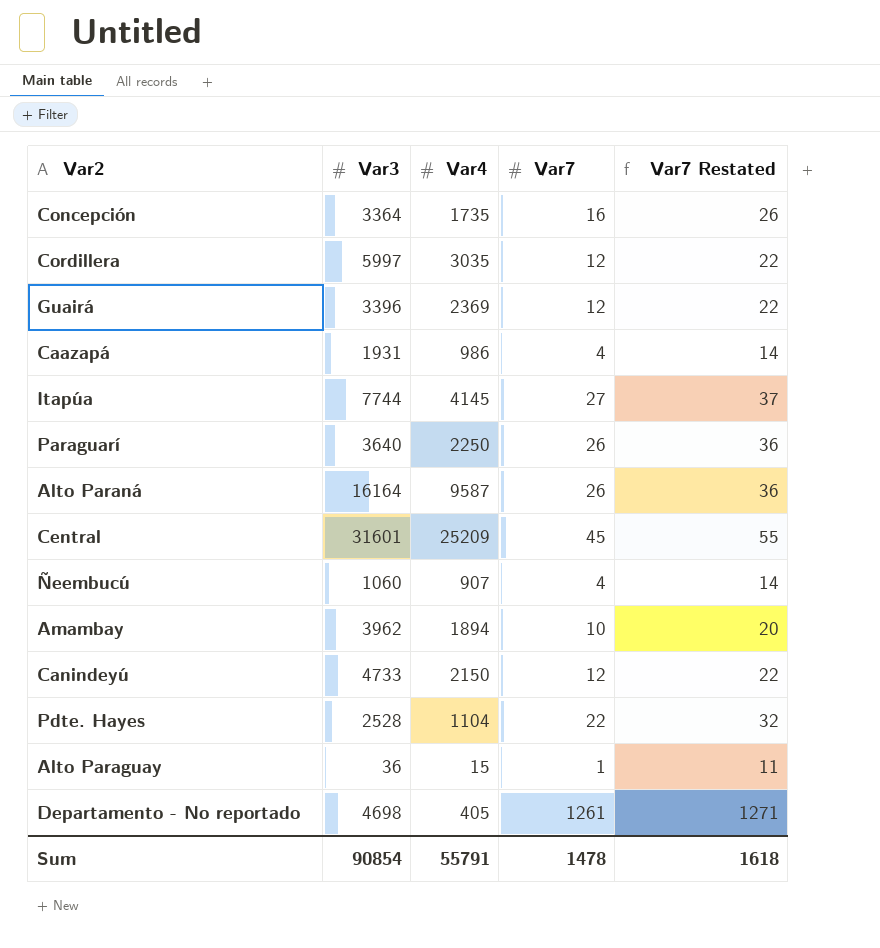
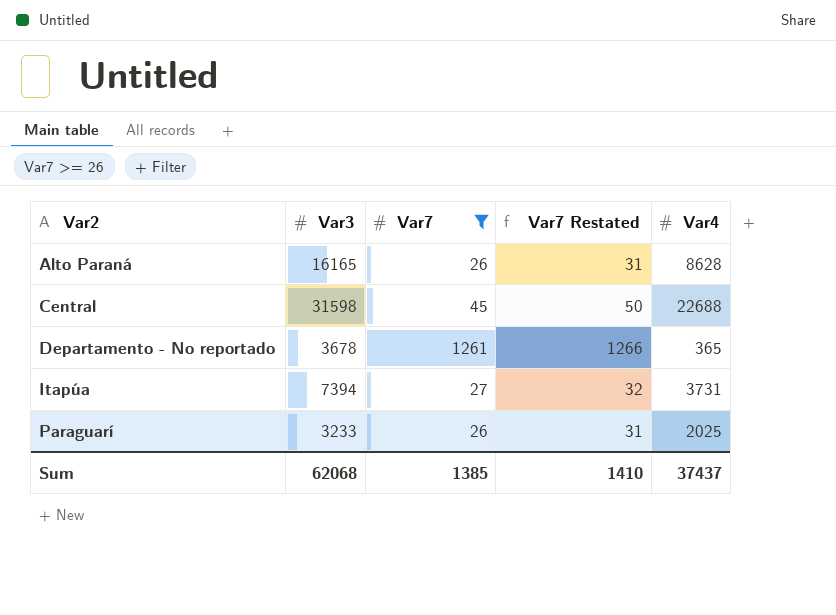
filter: none -> Var7 >= 26
row order: none -> Var2 ascending
column Var7 Restated | formula: [Var7] + 10 -> [Var7] + 5
column Var4 | position: 3 -> 5
Alto Paraná | Var3: 16164 -> 16165
Alto Paraná | Var4: 9587 -> 8628
Central | Var3: 31601 -> 31598
Central | Var4: 25209 -> 22688
Departamento - No reportado | Var3: 4698 -> 3678
Departamento - No reportado | Var4: 405 -> 365
Itapúa | Var3: 7744 -> 7394
Itapúa | Var4: 4145 -> 3731
Paraguarí | Var3: 3640 -> 3233
Paraguarí | Var4: 2250 -> 2025
Sum | Var3: 90854 -> 62068
Sum | Var7: 1478 -> 1385
Sum | Var7 Restated: 1618 -> 1410
Sum | Var4: 55791 -> 37437

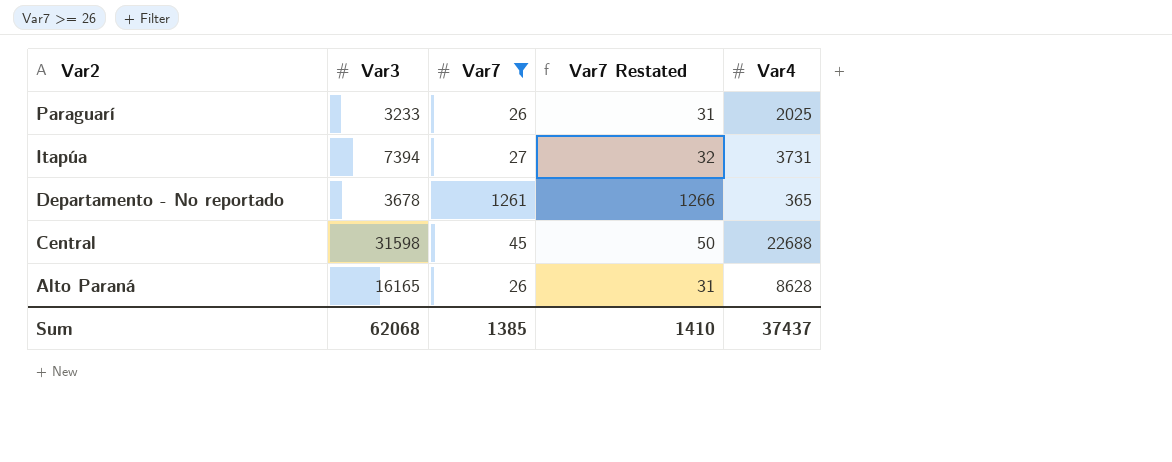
row order: Var2 ascending -> Var2 descending

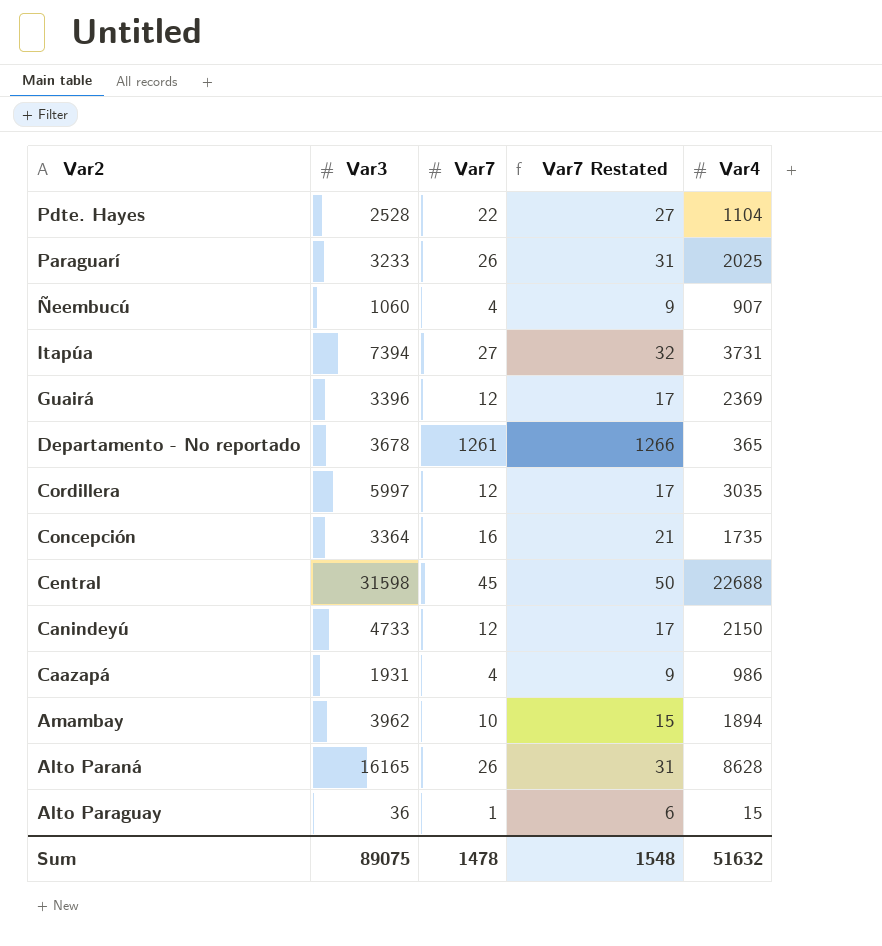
filter: Var7 >= 26 -> none
Sum | Var3: 62068 -> 89075
Sum | Var7: 1385 -> 1478
Sum | Var7 Restated: 1410 -> 1548
Sum | Var4: 37437 -> 51632

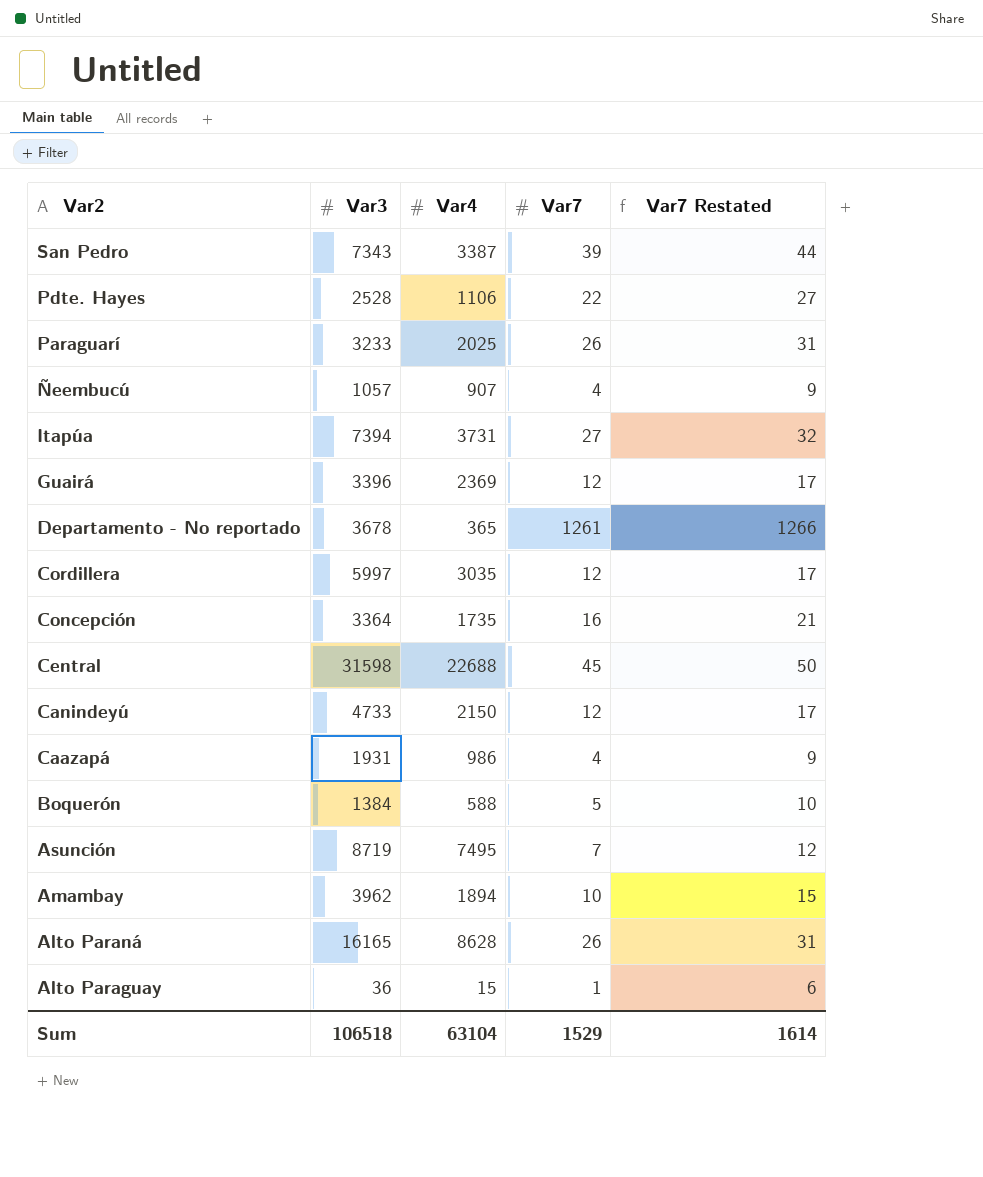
column Var4 | position: 5 -> 3
row San Pedro: none -> 7343 | 3387 | 39 | 44
Pdte. Hayes | Var4: 1104 -> 1106
Ñeembucú | Var3: 1060 -> 1057
row Boquerón: none -> 1384 | 588 | 5 | 10
row Asunción: none -> 8719 | 7495 | 7 | 12
Sum | Var3: 89075 -> 106518
Sum | Var4: 51632 -> 63104
Sum | Var7: 1478 -> 1529
Sum | Var7 Restated: 1548 -> 1614

